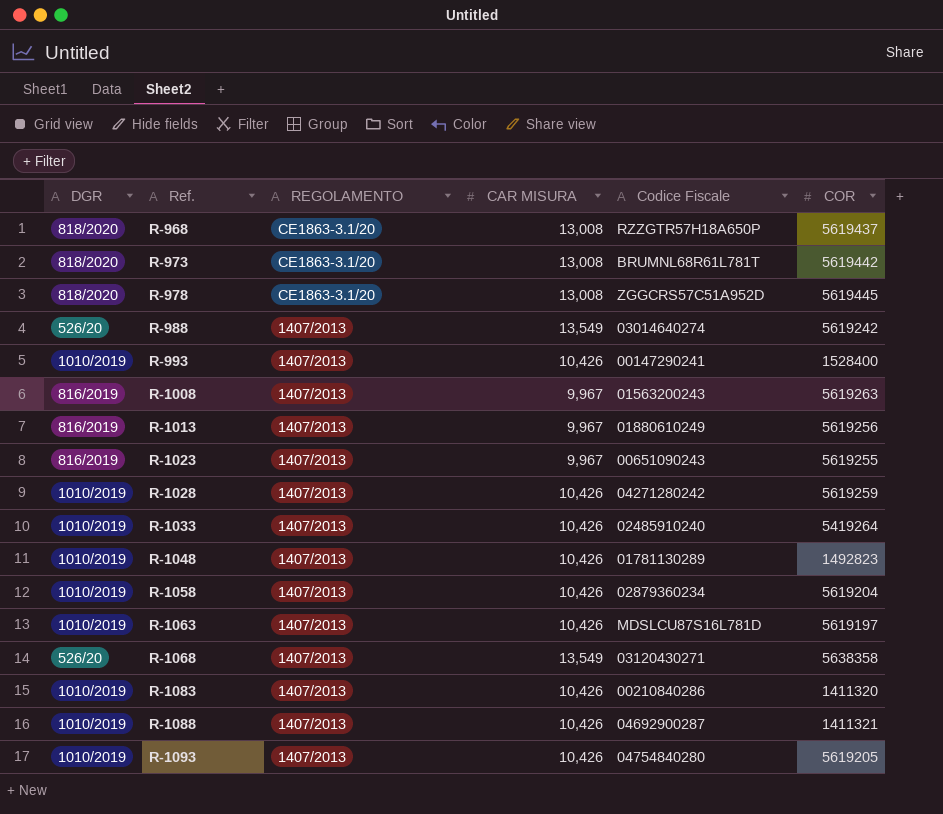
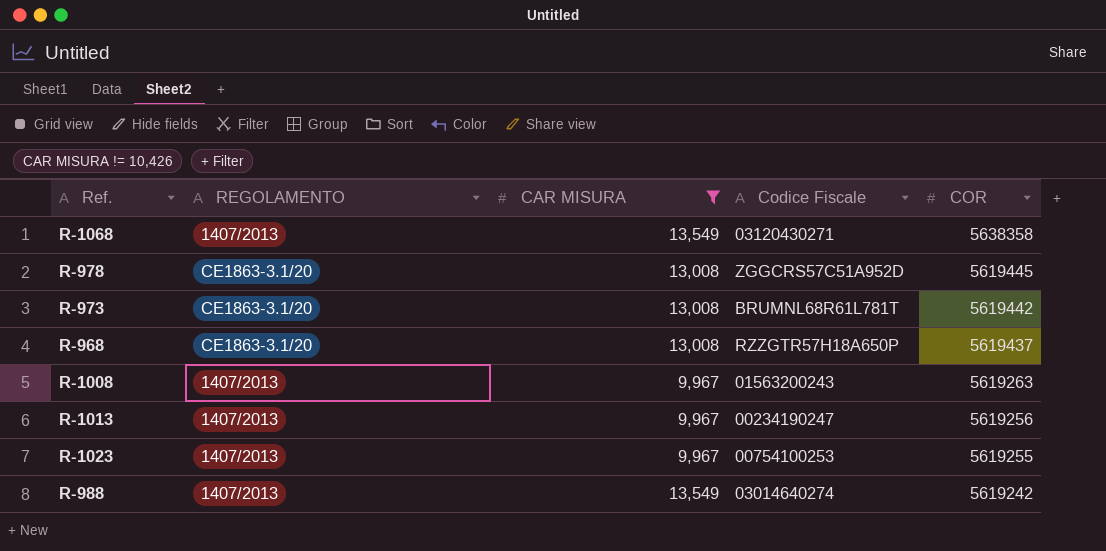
filter: none -> CAR MISURA != 10,426
row order: Ref. ascending -> COR descending
column DGR | position: 1 -> none
R-1013 | Codice Fiscale: 01880610249 -> 00234190247
R-1023 | Codice Fiscale: 00651090243 -> 00754100253

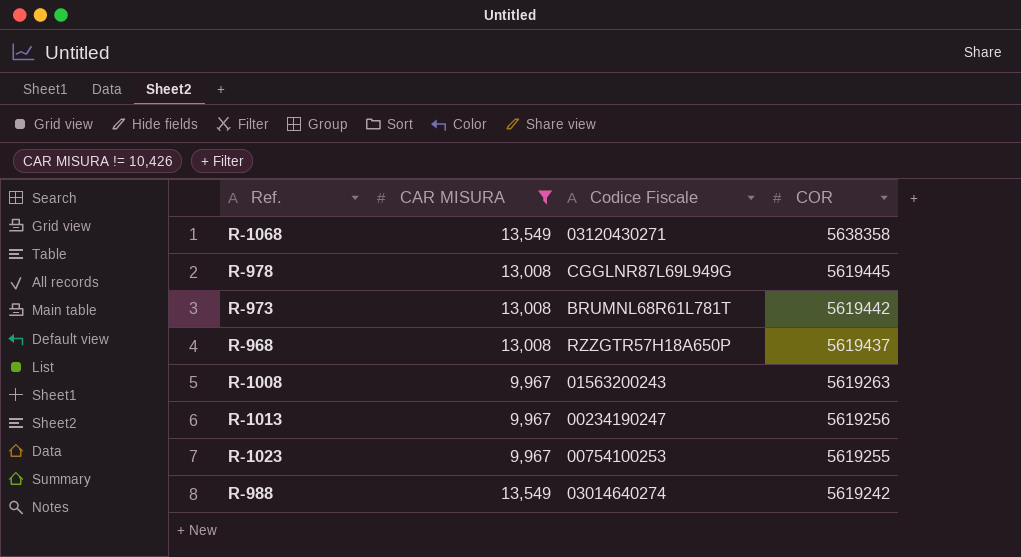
column REGOLAMENTO | position: 2 -> none
R-978 | Codice Fiscale: ZGGCRS57C51A952D -> CGGLNR87L69L949G

